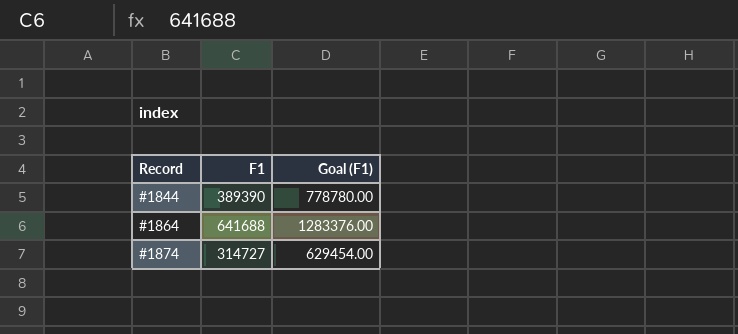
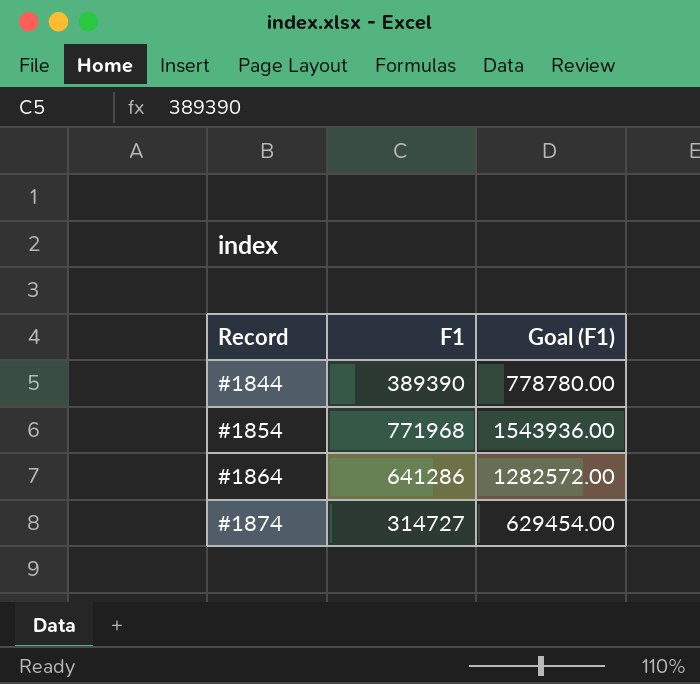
row #1854: none -> 771968 | 1543936.00
#1864 | F1: 641688 -> 641286
#1864 | Goal (F1): 1283376.00 -> 1282572.00

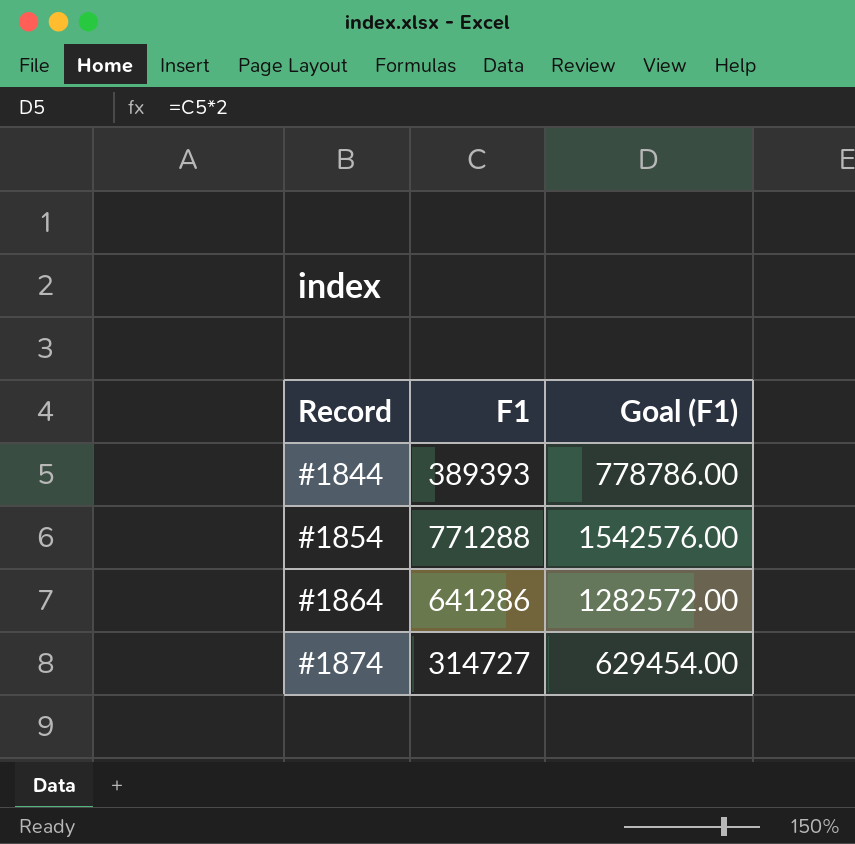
#1844 | F1: 389390 -> 389393
#1844 | Goal (F1): 778780.00 -> 778786.00
#1854 | F1: 771968 -> 771288
#1854 | Goal (F1): 1543936.00 -> 1542576.00

